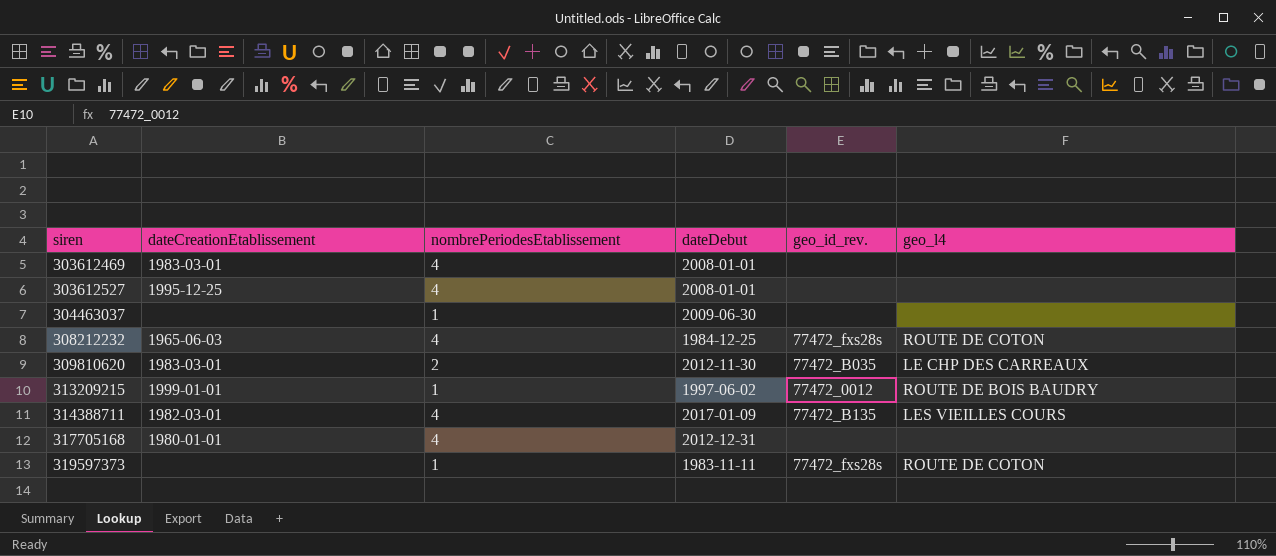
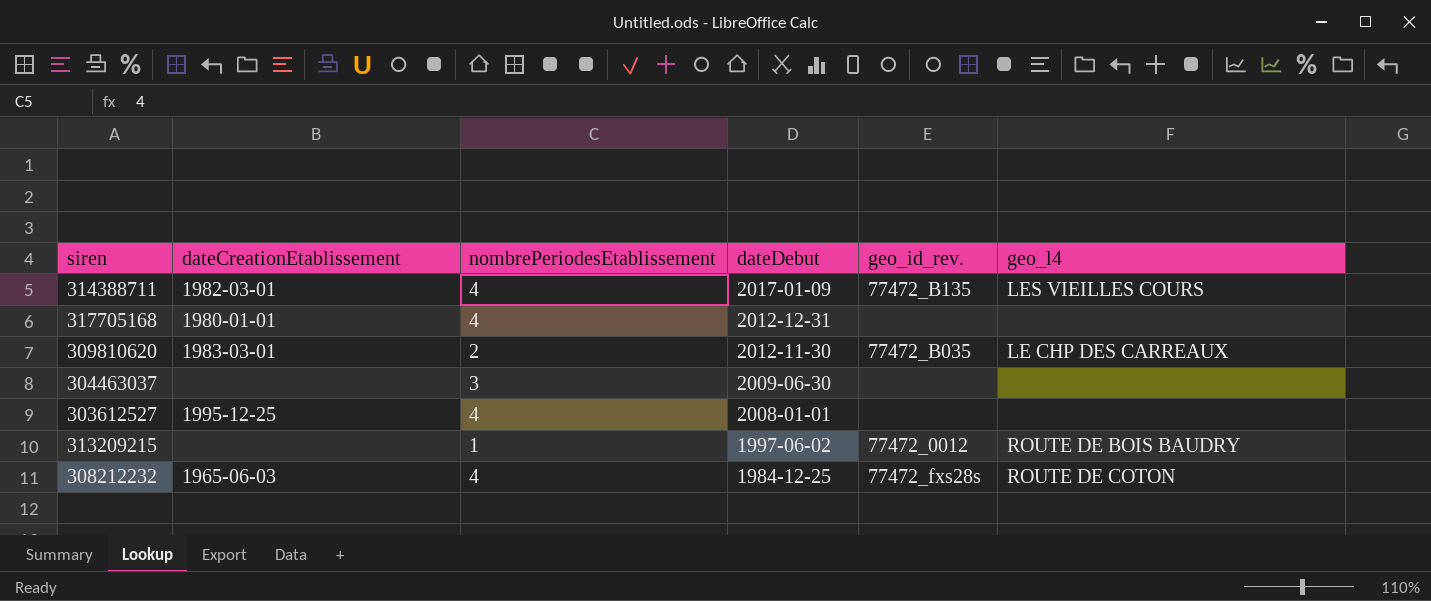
row order: siren ascending -> dateDebut descending
row 303612469: 1983-03-01 | 4 | 2008-01-01 | none | none -> none
row 319597373: none | 1 | 1983-11-11 | 77472_fxs28s | ROUTE DE COTON -> none
304463037 | nombrePeriodesEtablissement: 1 -> 3
313209215 | dateCreationEtablissement: 1999-01-01 -> none

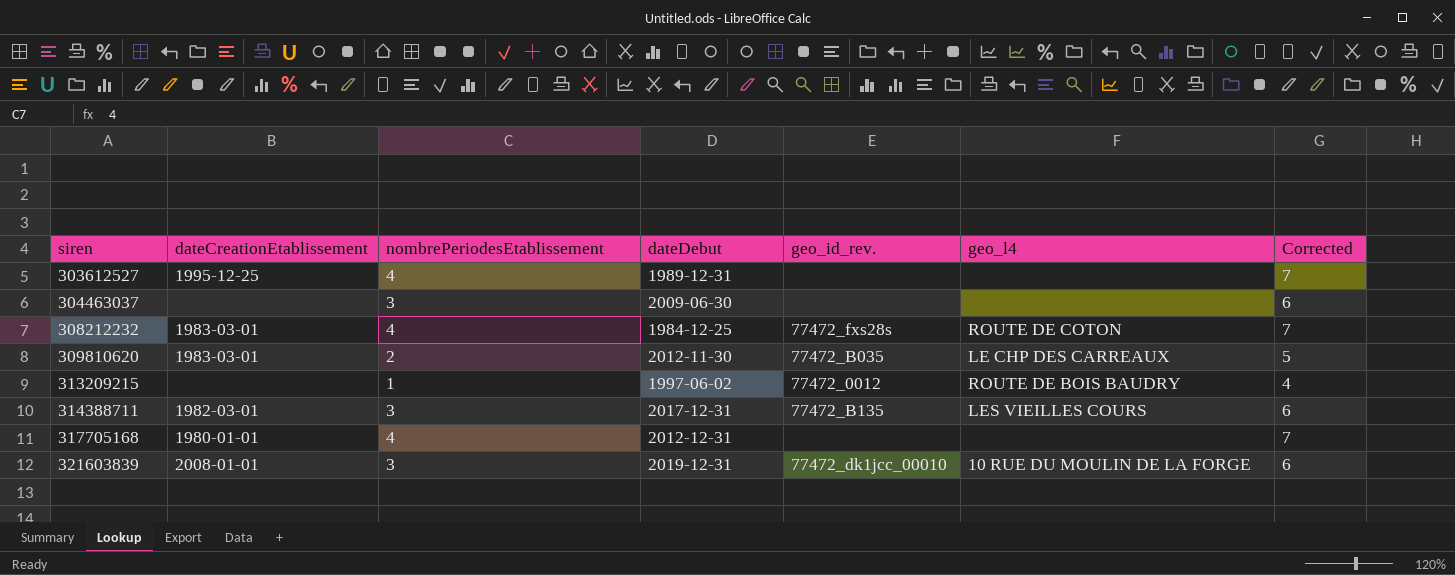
row order: dateDebut descending -> siren ascending
column Corrected | formula: none -> [nombrePeriodesEtablissement] + 3
303612527 | dateDebut: 2008-01-01 -> 1989-12-31
308212232 | dateCreationEtablissement: 1965-06-03 -> 1983-03-01
314388711 | nombrePeriodesEtablissement: 4 -> 3
314388711 | dateDebut: 2017-01-09 -> 2017-12-31
row 321603839: none -> 2008-01-01 | 3 | 2019-12-31 | 77472_dk1jcc_00010 | 10 RUE DU MOULIN DE LA FORGE | 6

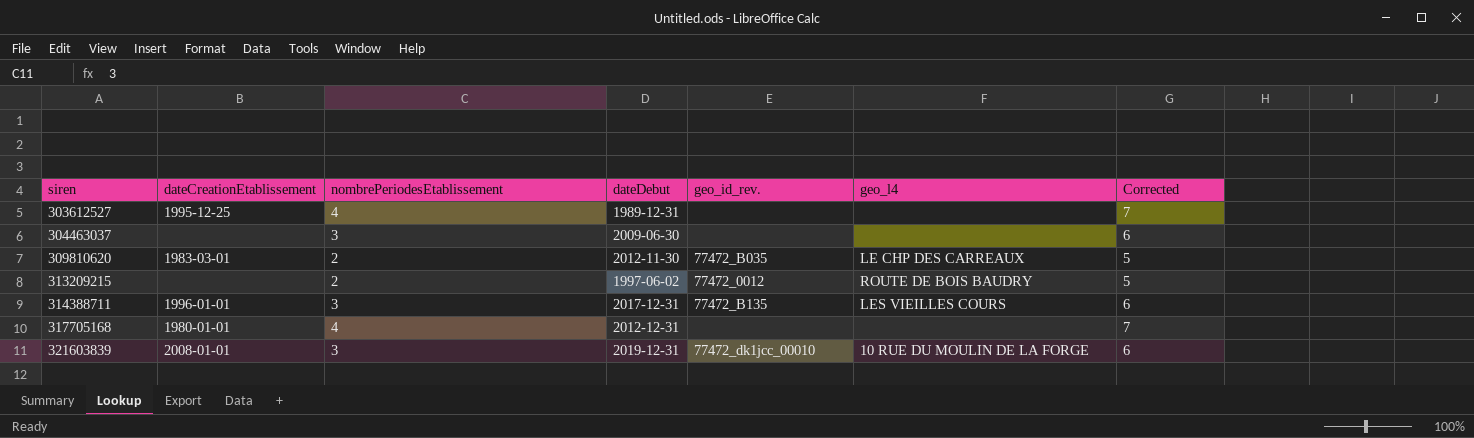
row 308212232: 1983-03-01 | 4 | 1984-12-25 | 77472_fxs28s | ROUTE DE COTON | 7 -> none
313209215 | nombrePeriodesEtablissement: 1 -> 2
313209215 | Corrected: 4 -> 5
314388711 | dateCreationEtablissement: 1982-03-01 -> 1996-01-01

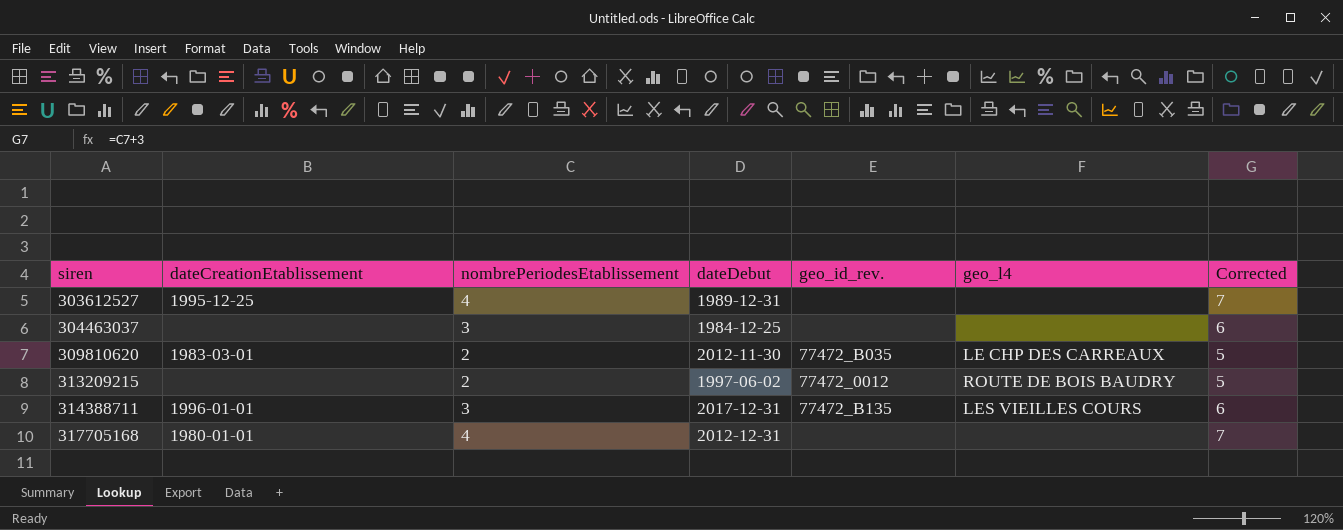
row 321603839: 2008-01-01 | 3 | 2019-12-31 | 77472_dk1jcc_00010 | 10 RUE DU MOULIN DE LA FORGE | 6 -> none
304463037 | dateDebut: 2009-06-30 -> 1984-12-25

